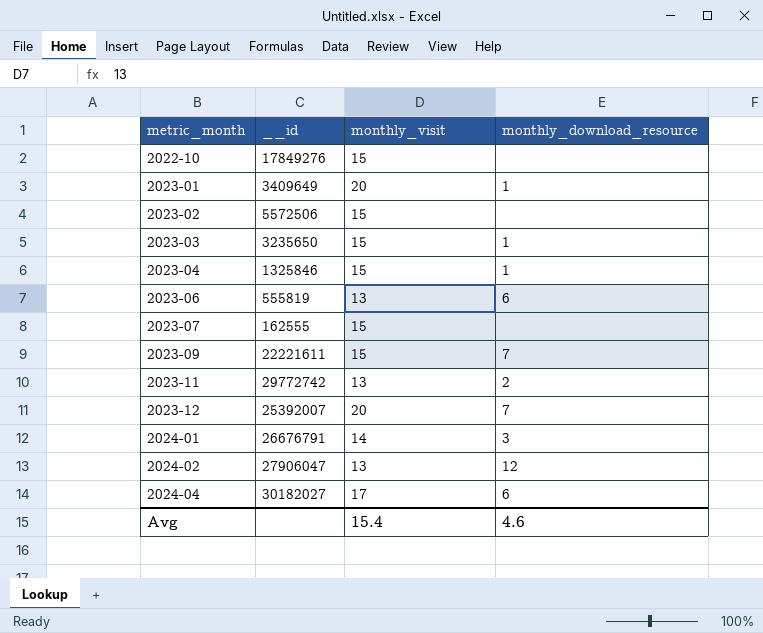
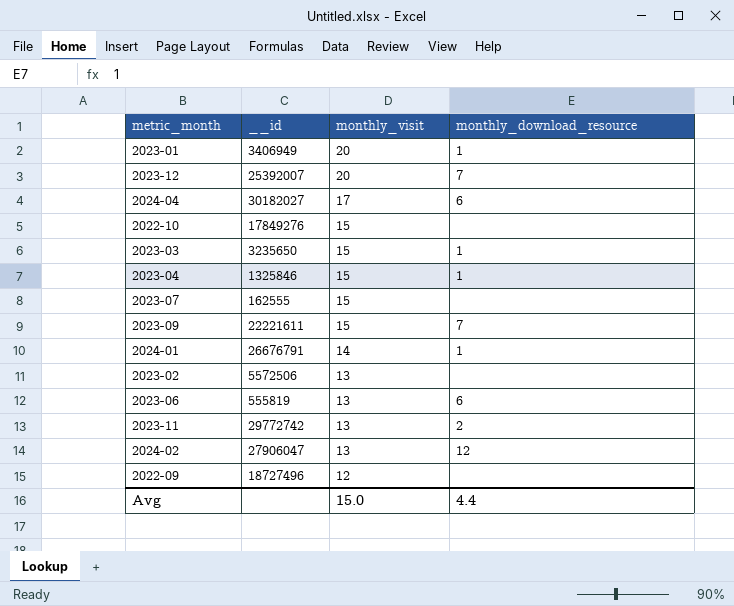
row order: metric_month ascending -> monthly_visit descending
2023-01 | __id: 3409649 -> 3406949
2024-01 | monthly_download_resource: 3 -> 1
2023-02 | monthly_visit: 15 -> 13
row 2022-09: none -> 18727496 | 12 | none
Avg | monthly_visit: 15.4 -> 15.0
Avg | monthly_download_resource: 4.6 -> 4.4

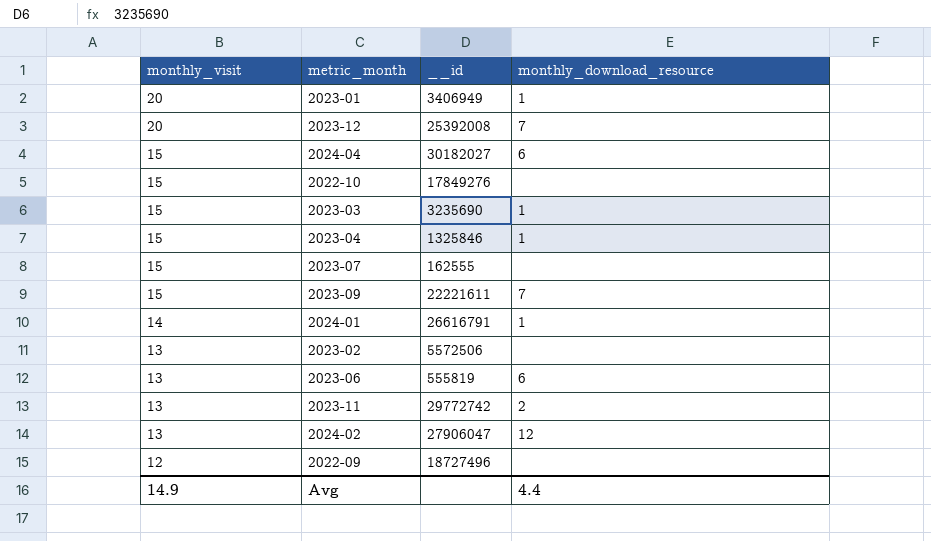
column monthly_visit | position: 3 -> 1
2023-12 | __id: 25392007 -> 25392008
2024-04 | monthly_visit: 17 -> 15
2023-03 | __id: 3235650 -> 3235690
2024-01 | __id: 26676791 -> 26616791
Avg | monthly_visit: 15.0 -> 14.9

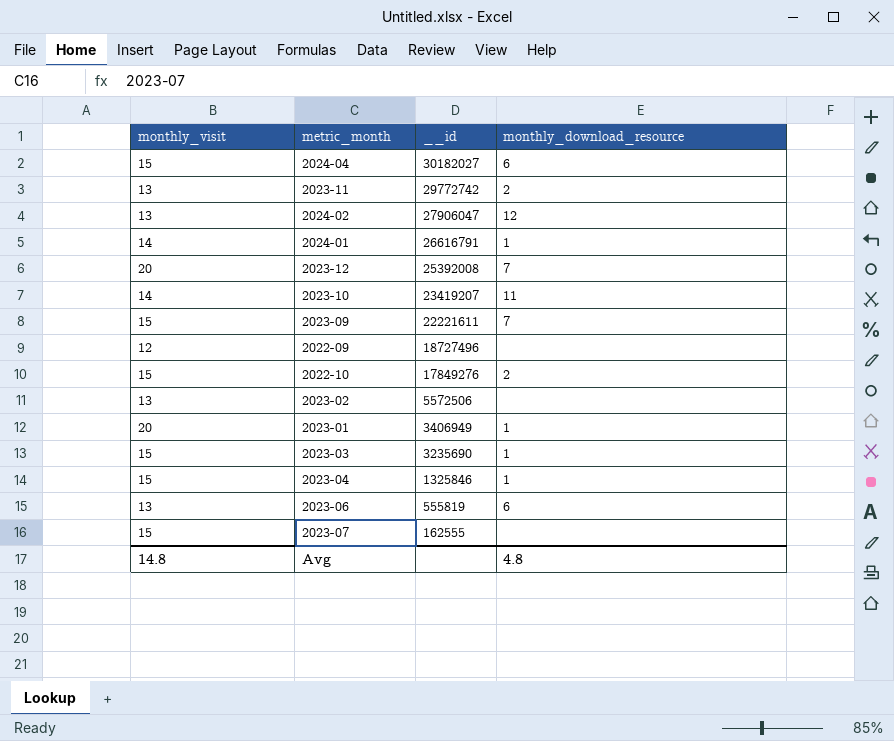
row order: monthly_visit descending -> __id descending
row 2023-10: none -> 14 | 23419207 | 11
2022-10 | monthly_download_resource: none -> 2
Avg | monthly_visit: 14.9 -> 14.8
Avg | monthly_download_resource: 4.4 -> 4.8

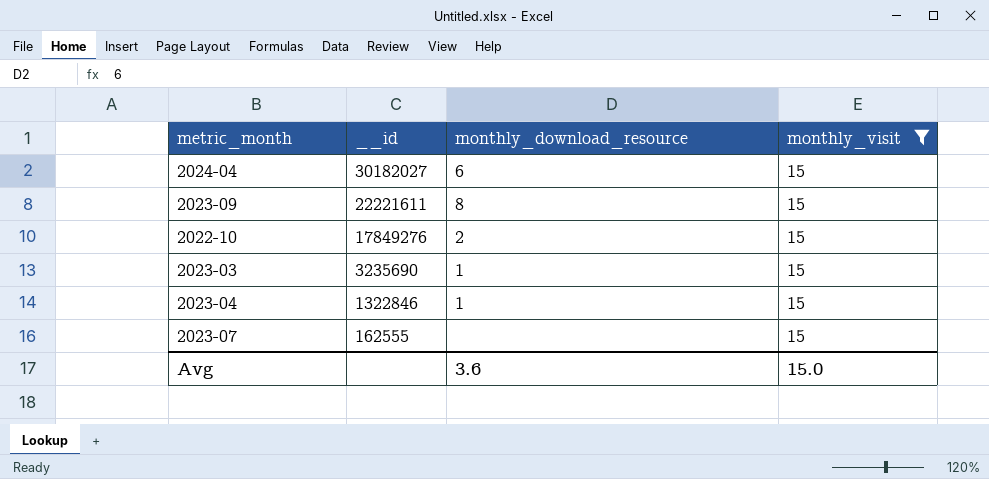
filter: none -> monthly_visit = 15
column monthly_visit | position: 1 -> 4
2023-09 | monthly_download_resource: 7 -> 8
2023-04 | __id: 1325846 -> 1322846
Avg | monthly_download_resource: 4.8 -> 3.6
Avg | monthly_visit: 14.8 -> 15.0

